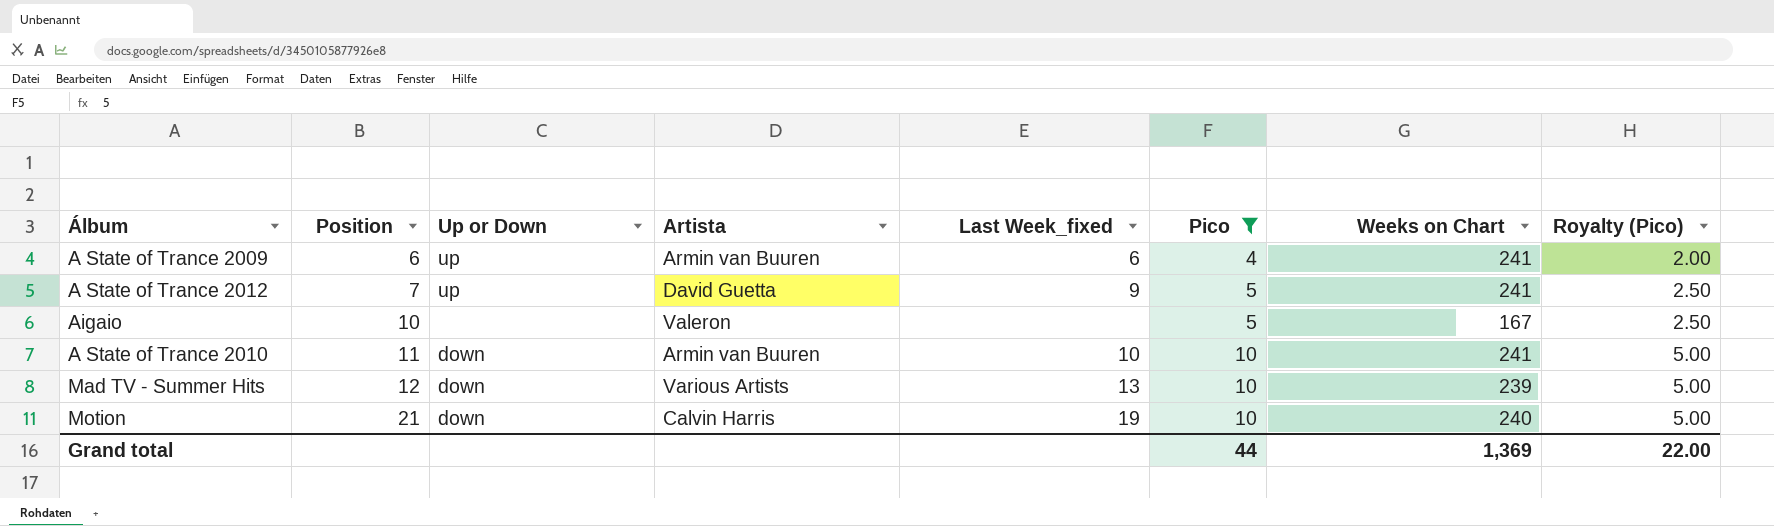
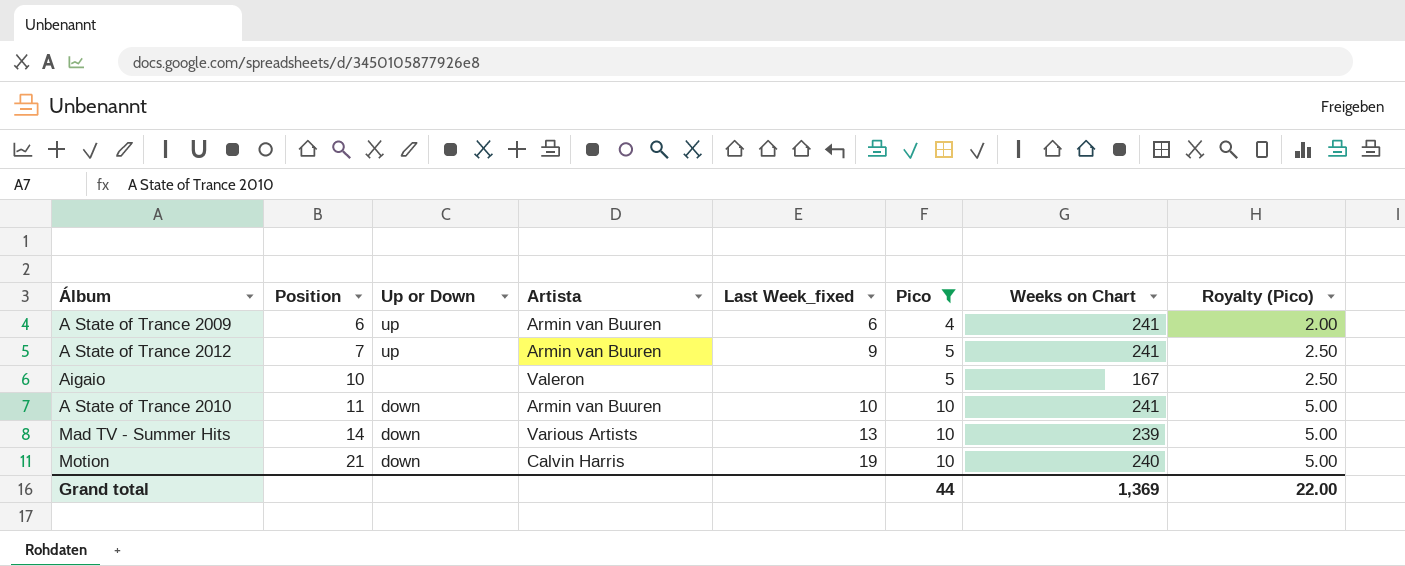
A State of Trance 2012 | Artista: David Guetta -> Armin van Buuren
Mad TV - Summer Hits | Position: 12 -> 14

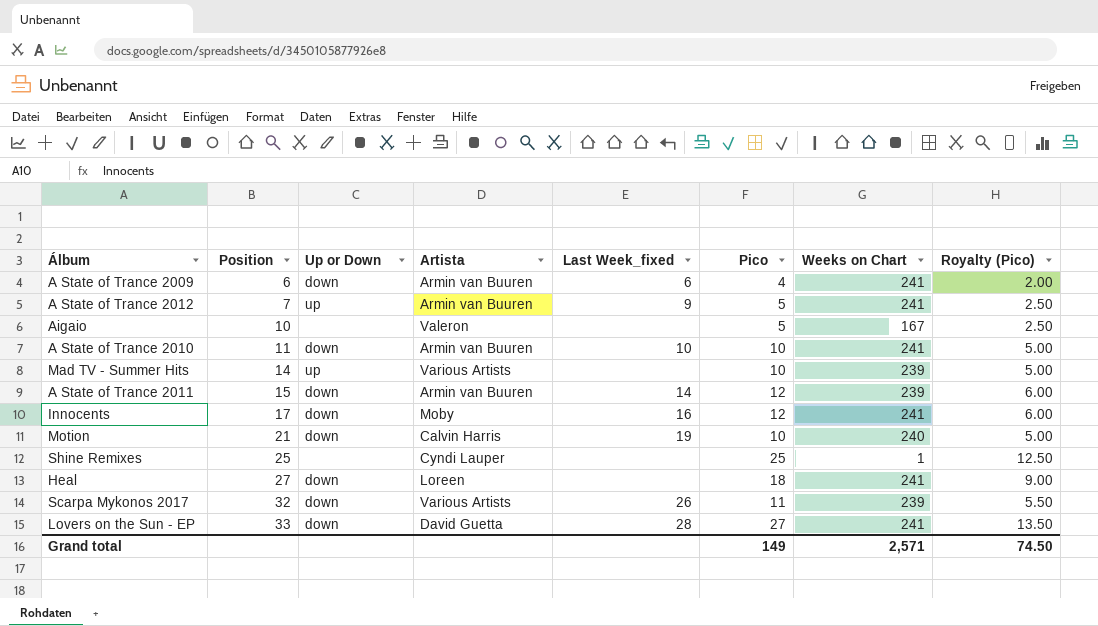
filter: Pico <= 10 -> none
A State of Trance 2009 | Up or Down: up -> down
Mad TV - Summer Hits | Up or Down: down -> up
Mad TV - Summer Hits | Last Week_fixed: 13 -> none
Grand total | Pico: 44 -> 149
Grand total | Weeks on Chart: 1,369 -> 2,571
Grand total | Royalty (Pico): 22.00 -> 74.50

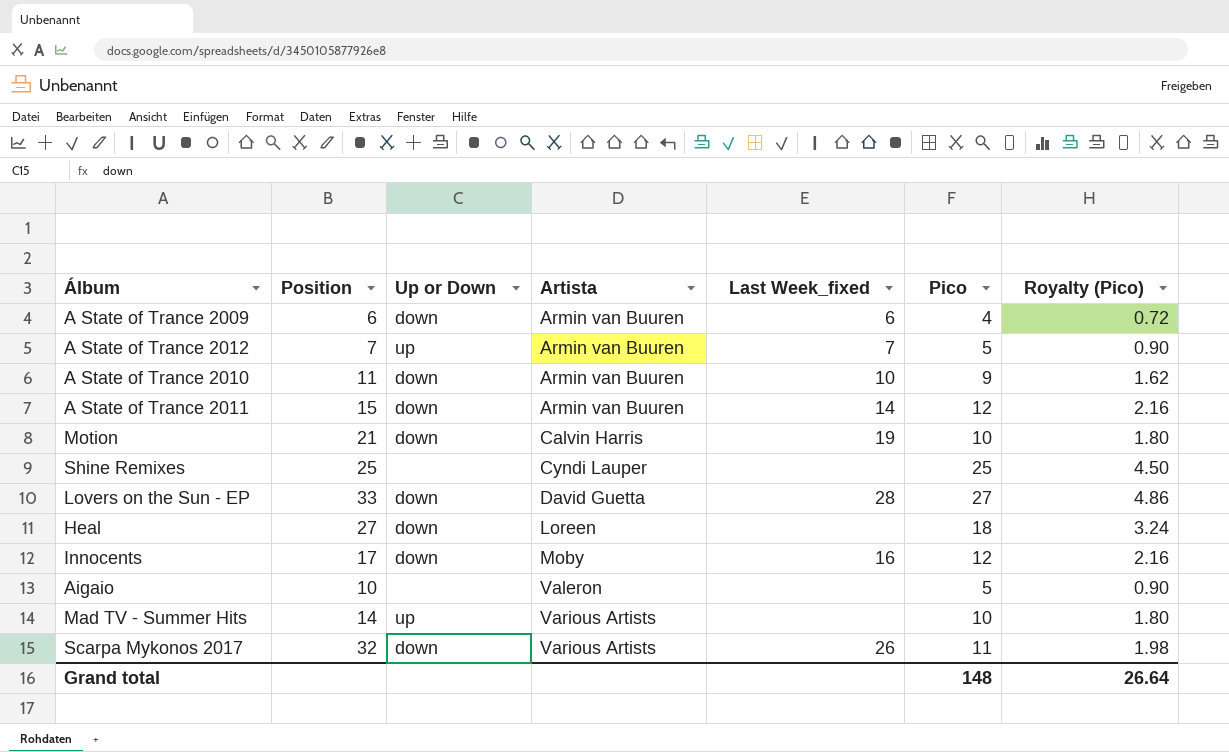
row order: Position ascending -> Artista ascending
column Weeks on Chart | position: 7 -> none
column Royalty (Pico) | formula: [Pico] * 0.5 -> [Pico] * 0.18
A State of Trance 2012 | Last Week_fixed: 9 -> 7
A State of Trance 2010 | Pico: 10 -> 9
Grand total | Pico: 149 -> 148
Grand total | Royalty (Pico): 74.50 -> 26.64

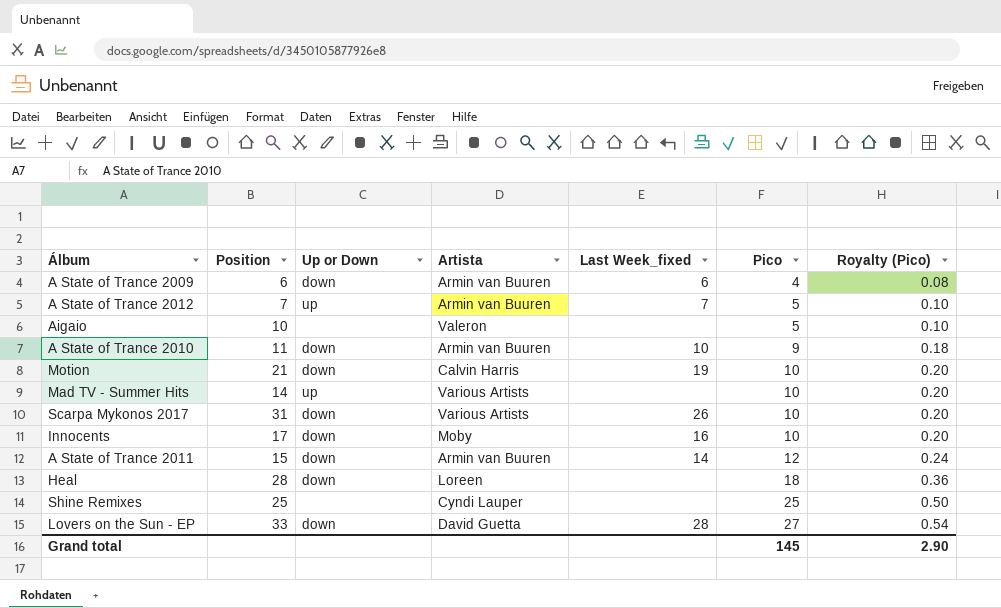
row order: Artista ascending -> Pico ascending
column Royalty (Pico) | formula: [Pico] * 0.18 -> [Pico] * 0.02
Scarpa Mykonos 2017 | Position: 32 -> 31
Scarpa Mykonos 2017 | Pico: 11 -> 10
Innocents | Pico: 12 -> 10
Heal | Position: 27 -> 28
Grand total | Pico: 148 -> 145
Grand total | Royalty (Pico): 26.64 -> 2.90

